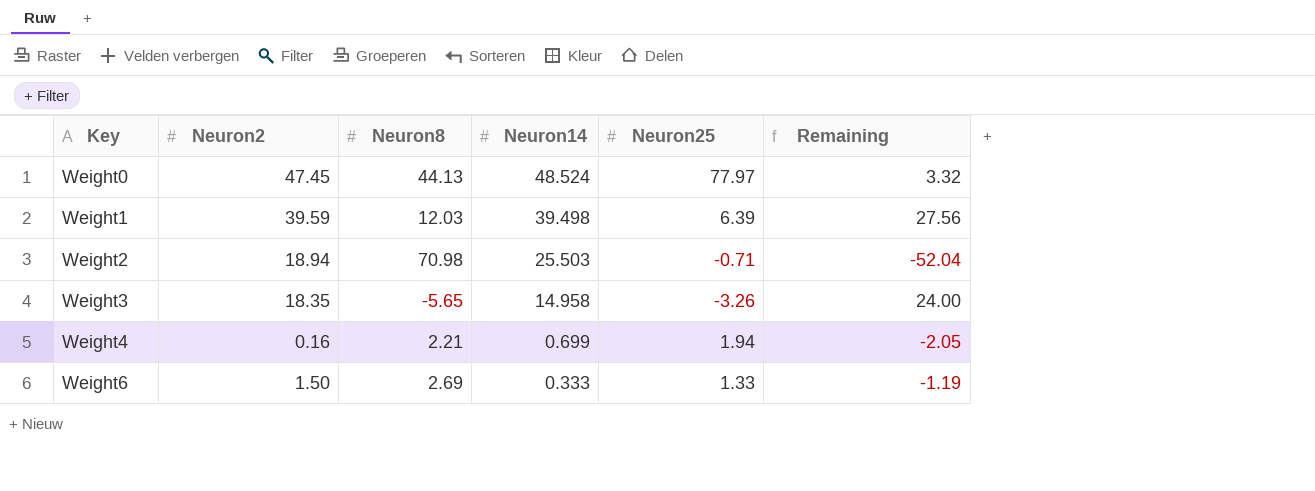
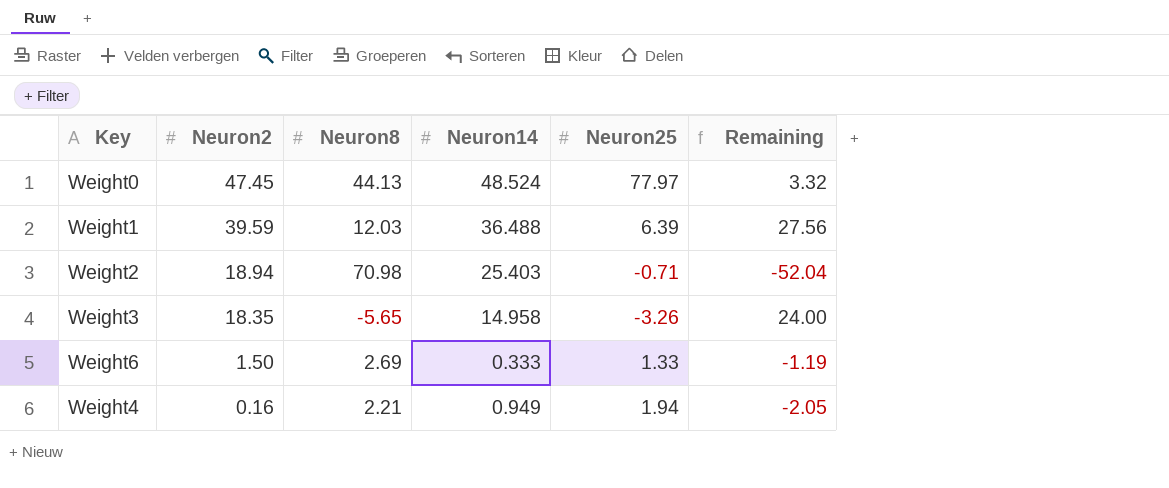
row order: Key ascending -> Neuron2 descending
Weight1 | Neuron14: 39.498 -> 36.488
Weight2 | Neuron14: 25.503 -> 25.403
Weight4 | Neuron14: 0.699 -> 0.949

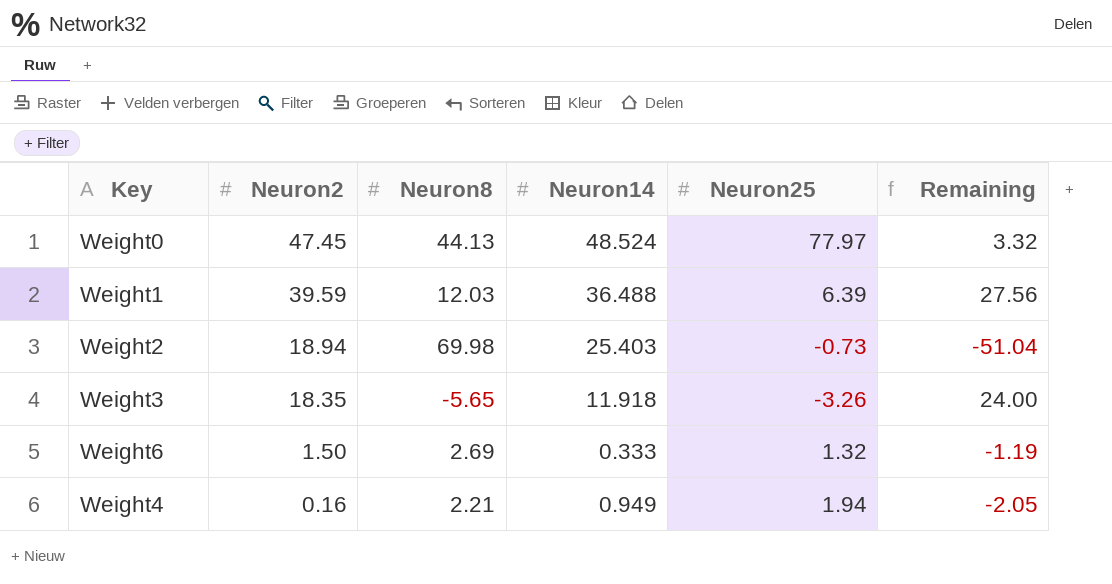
Weight2 | Neuron8: 70.98 -> 69.98
Weight2 | Neuron25: -0.71 -> -0.73
Weight2 | Remaining: -52.04 -> -51.04
Weight3 | Neuron14: 14.958 -> 11.918
Weight6 | Neuron25: 1.33 -> 1.32

